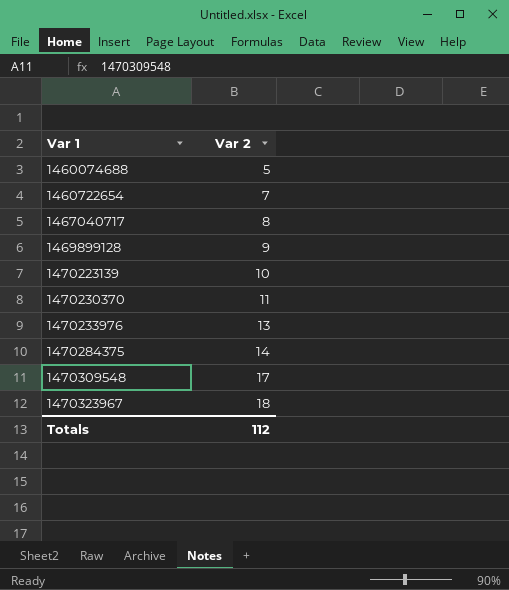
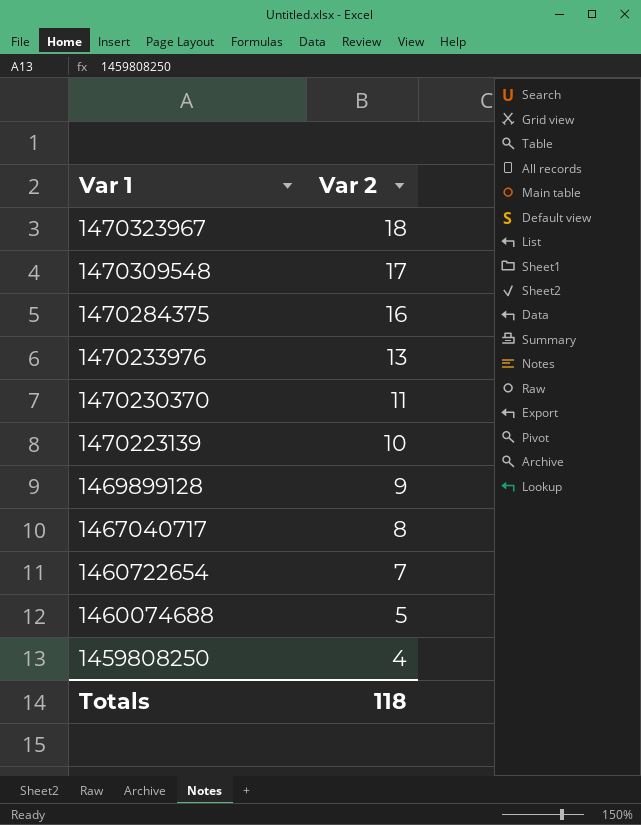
row order: Var 1 ascending -> Var 1 descending
1470284375 | Var 2: 14 -> 16
row 1459808250: none -> 4
Totals | Var 2: 112 -> 118

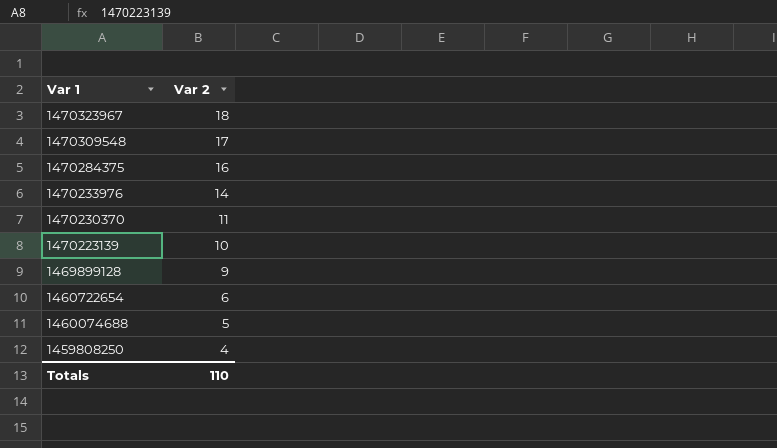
row 1467040717: 8 -> none
1470233976 | Var 2: 13 -> 14
1460722654 | Var 2: 7 -> 6
Totals | Var 2: 118 -> 110

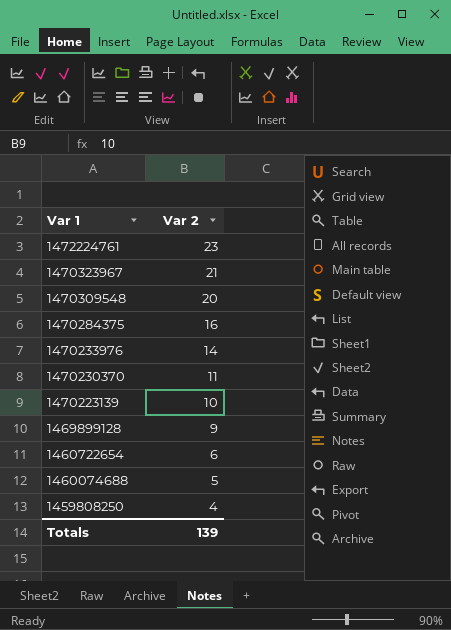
row 1472224761: none -> 23
1470323967 | Var 2: 18 -> 21
1470309548 | Var 2: 17 -> 20
Totals | Var 2: 110 -> 139

